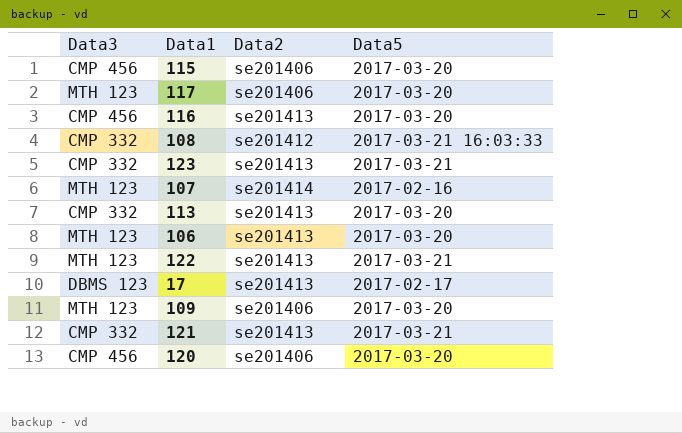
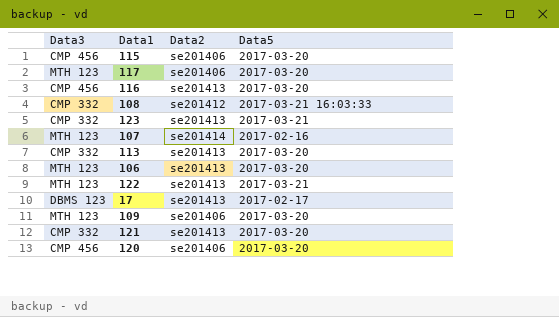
121 | Data5: 2017-03-21 -> 2017-03-20

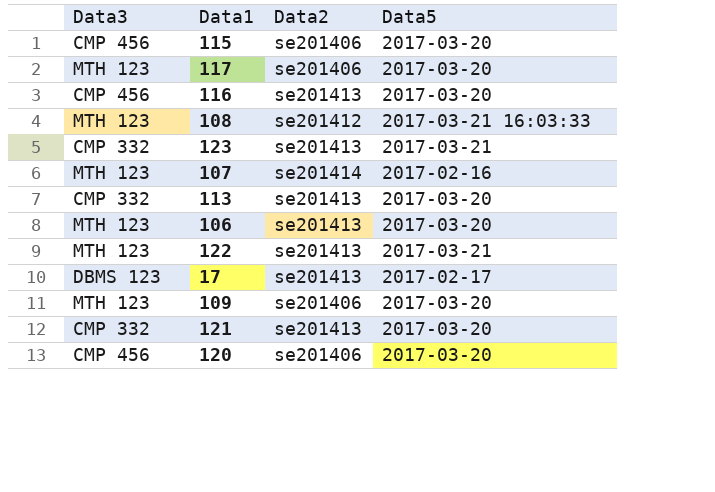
108 | Data3: CMP 332 -> MTH 123

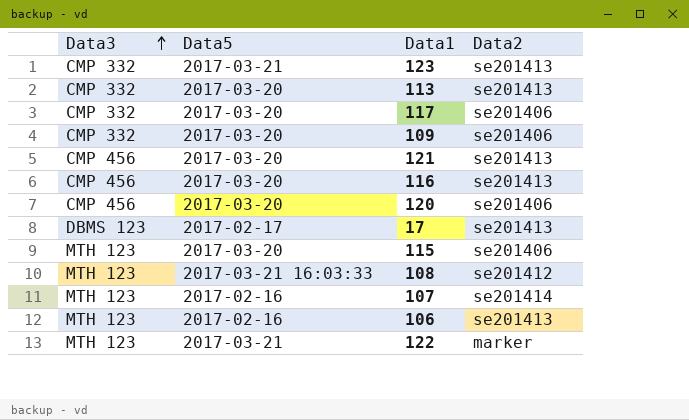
row order: none -> Data3 ascending
column Data5 | position: 4 -> 2
117 | Data3: MTH 123 -> CMP 332
109 | Data3: MTH 123 -> CMP 332
121 | Data3: CMP 332 -> CMP 456
115 | Data3: CMP 456 -> MTH 123
106 | Data5: 2017-03-20 -> 2017-02-16
122 | Data2: se201413 -> marker

